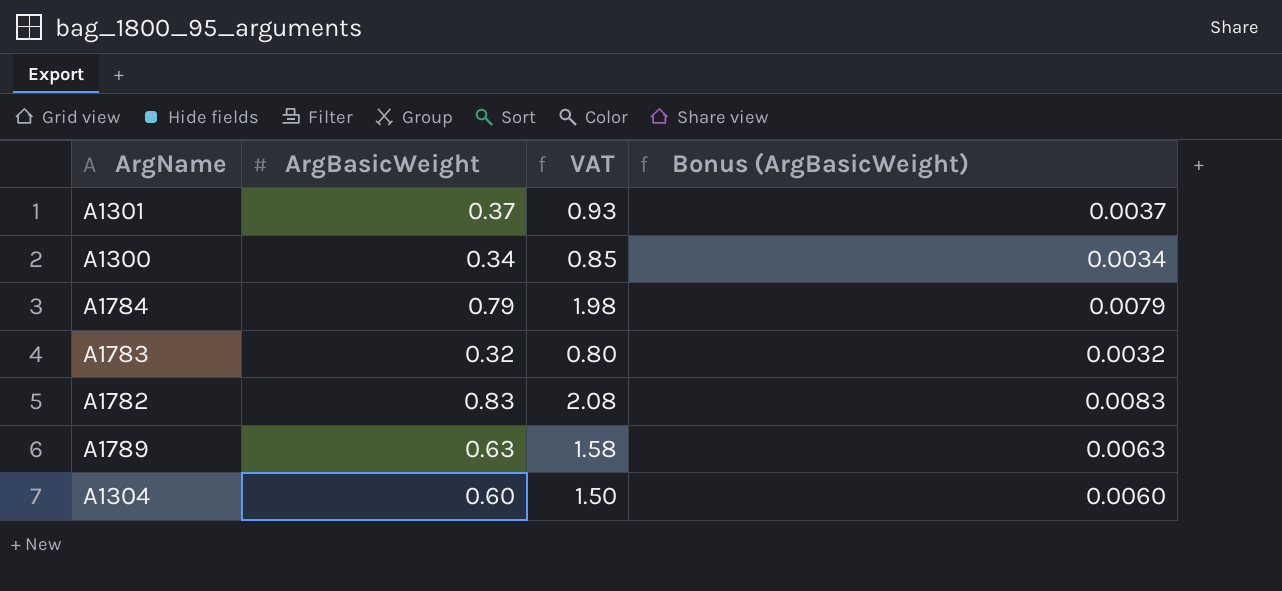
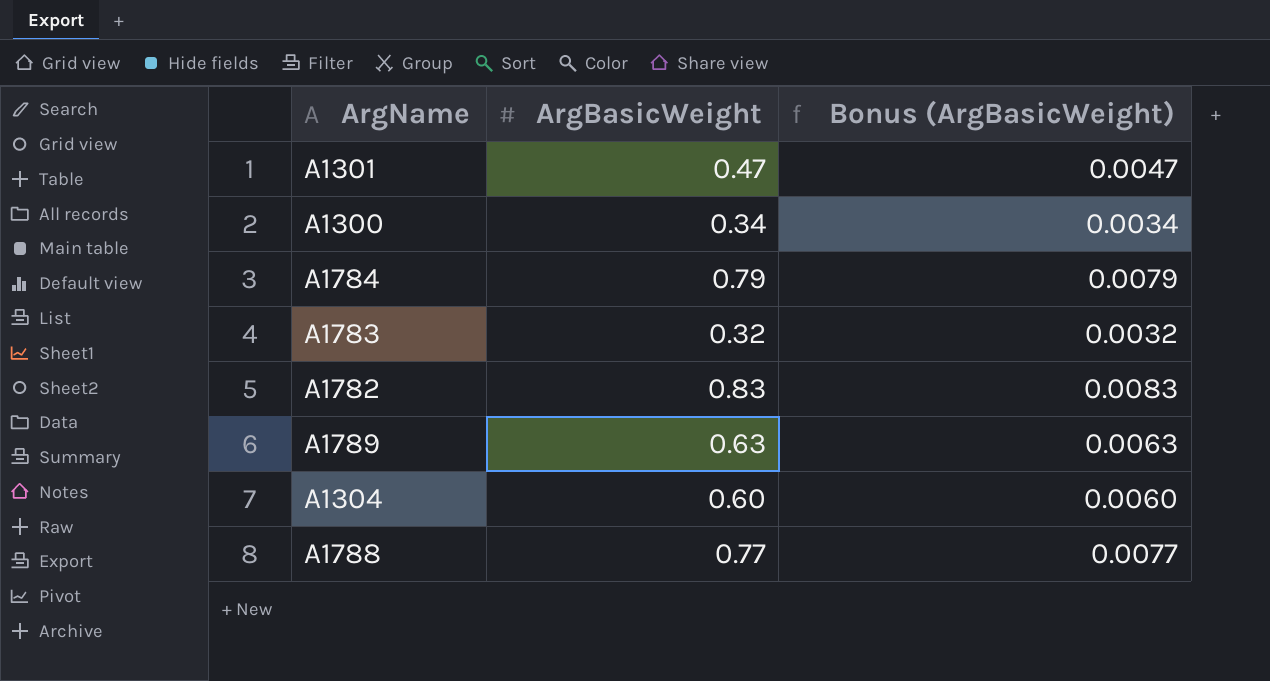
column VAT | formula: [ArgBasicWeight] * 2.5 -> none
A1301 | ArgBasicWeight: 0.37 -> 0.47
A1301 | Bonus (ArgBasicWeight): 0.0037 -> 0.0047
row A1788: none -> 0.77 | 0.0077

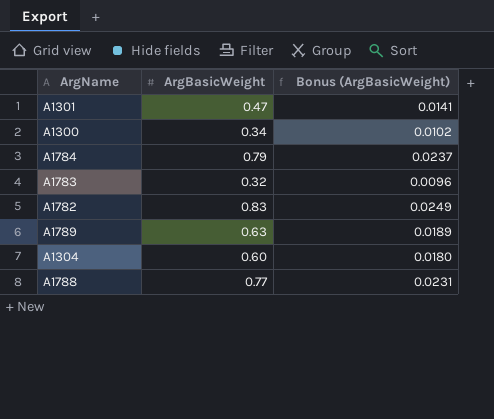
column Bonus (ArgBasicWeight) | formula: [ArgBasicWeight] * 0.01 -> [ArgBasicWeight] * 0.03

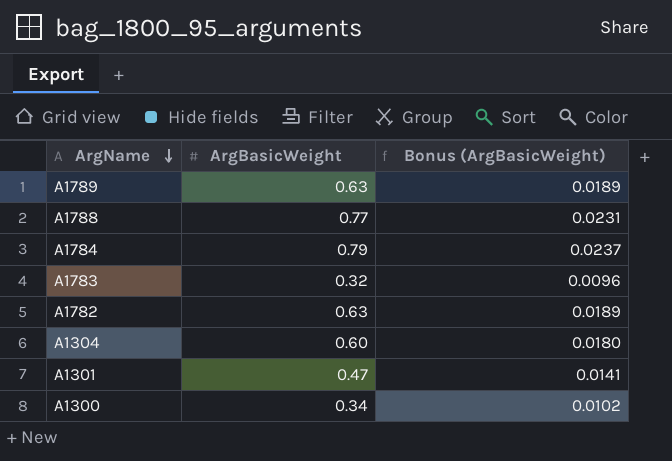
row order: none -> ArgName descending
A1782 | ArgBasicWeight: 0.83 -> 0.63
A1782 | Bonus (ArgBasicWeight): 0.0249 -> 0.0189

